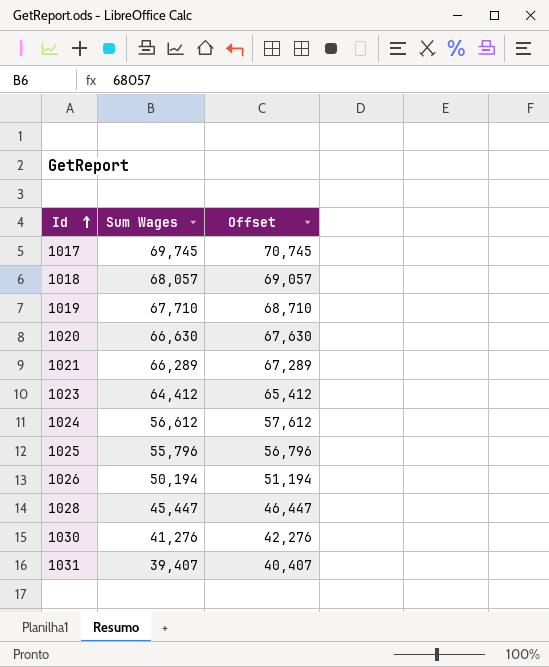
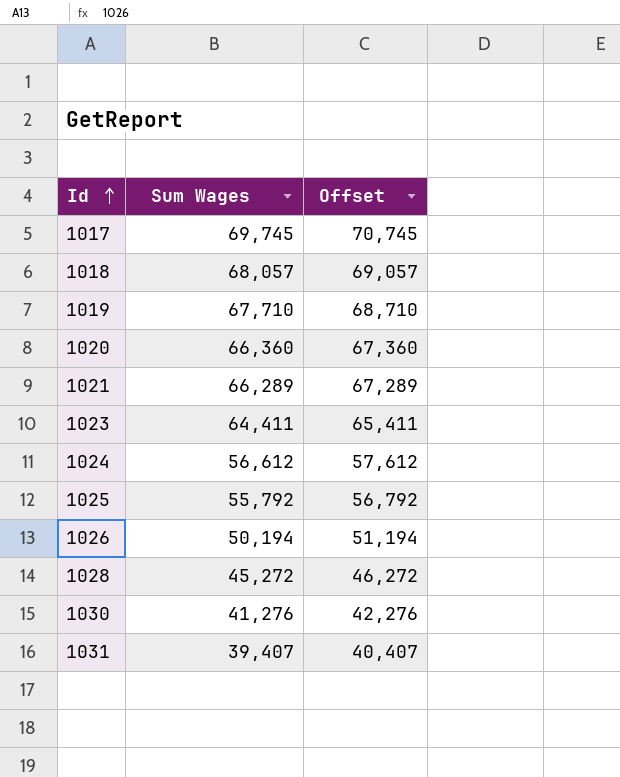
1020 | Sum Wages: 66,630 -> 66,360
1020 | Offset: 67,630 -> 67,360
1023 | Sum Wages: 64,412 -> 64,411
1023 | Offset: 65,412 -> 65,411
1025 | Sum Wages: 55,796 -> 55,792
1025 | Offset: 56,796 -> 56,792
1028 | Sum Wages: 45,447 -> 45,272
1028 | Offset: 46,447 -> 46,272

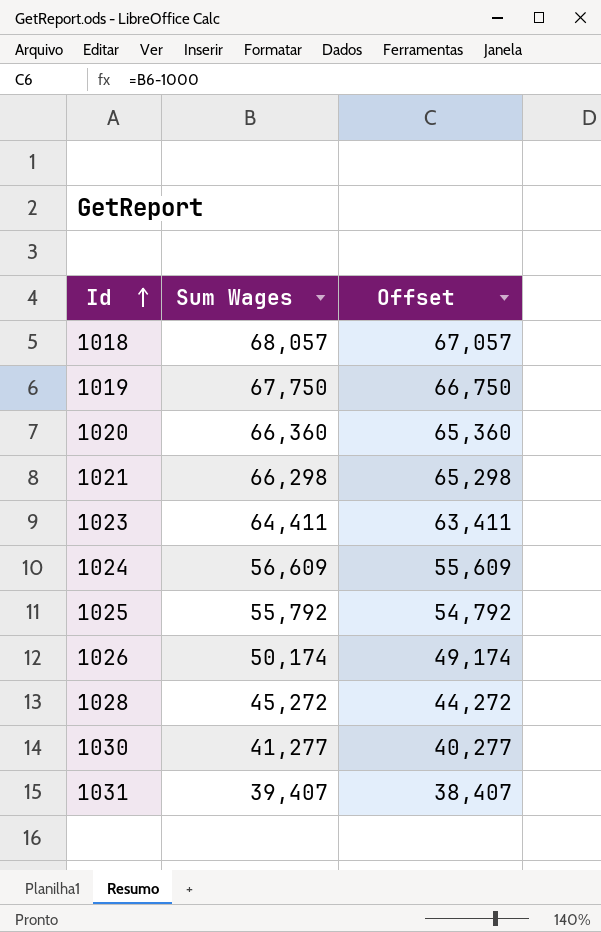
column Offset | formula: [Sum Wages] + 1000 -> [Sum Wages] - 1000
row 1017: 69,745 | 70,745 -> none
1019 | Sum Wages: 67,710 -> 67,750
1021 | Sum Wages: 66,289 -> 66,298
1024 | Sum Wages: 56,612 -> 56,609
1026 | Sum Wages: 50,194 -> 50,174
1030 | Sum Wages: 41,276 -> 41,277

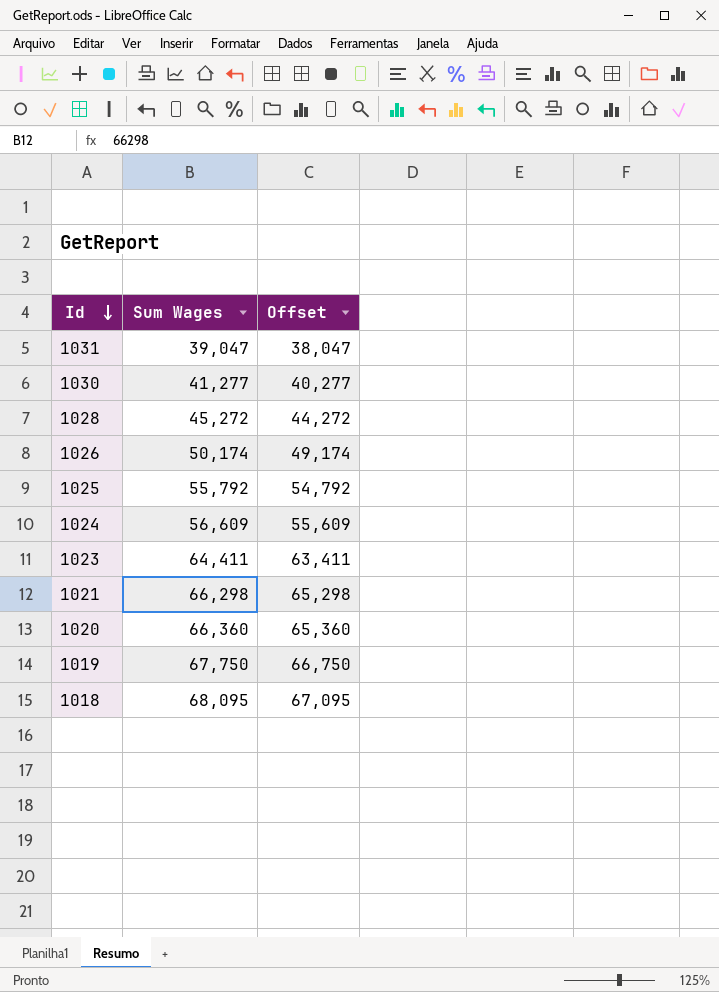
row order: Id ascending -> Id descending
1031 | Sum Wages: 39,407 -> 39,047
1031 | Offset: 38,407 -> 38,047
1018 | Sum Wages: 68,057 -> 68,095
1018 | Offset: 67,057 -> 67,095

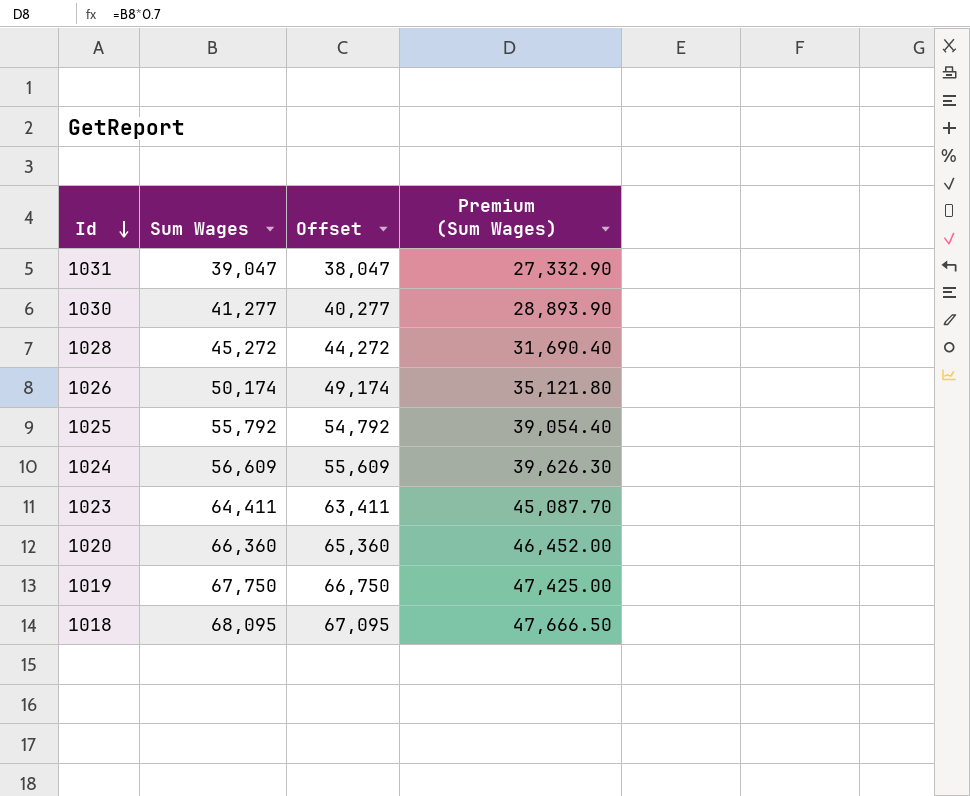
column Premium (Sum Wages) | formula: none -> [Sum Wages] * 0.7
row 1021: 66,298 | 65,298 -> none

